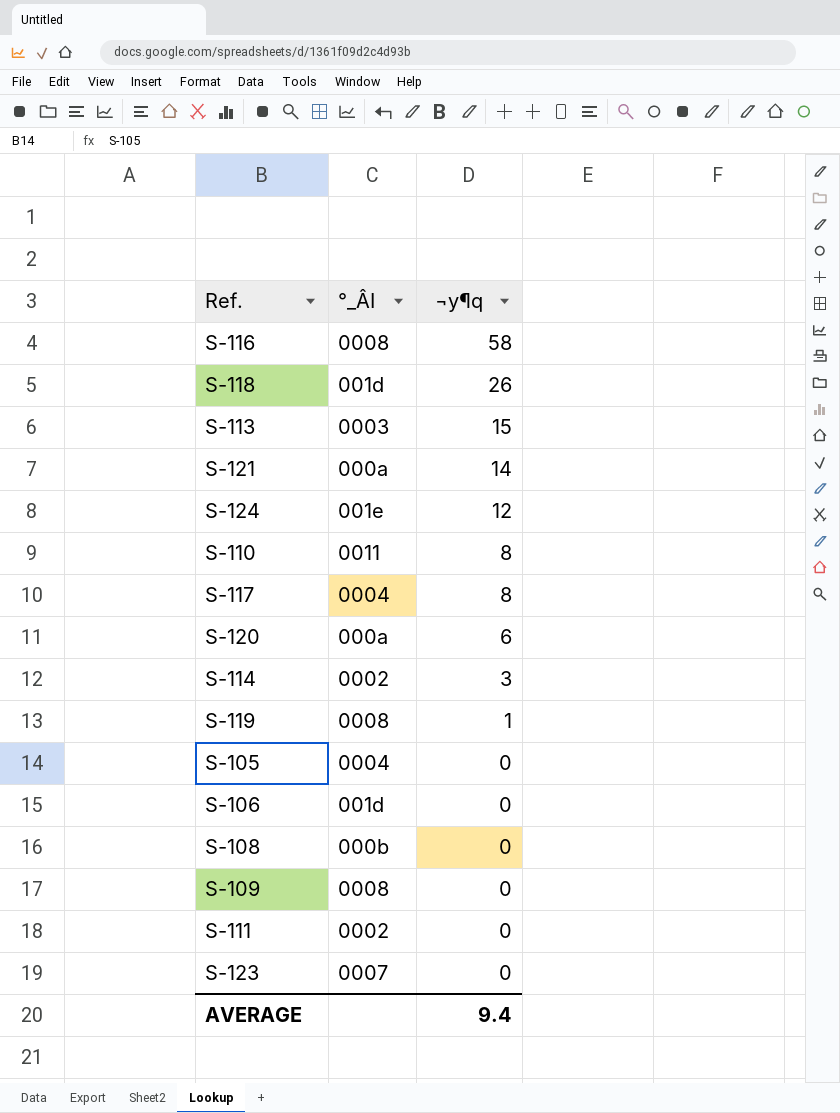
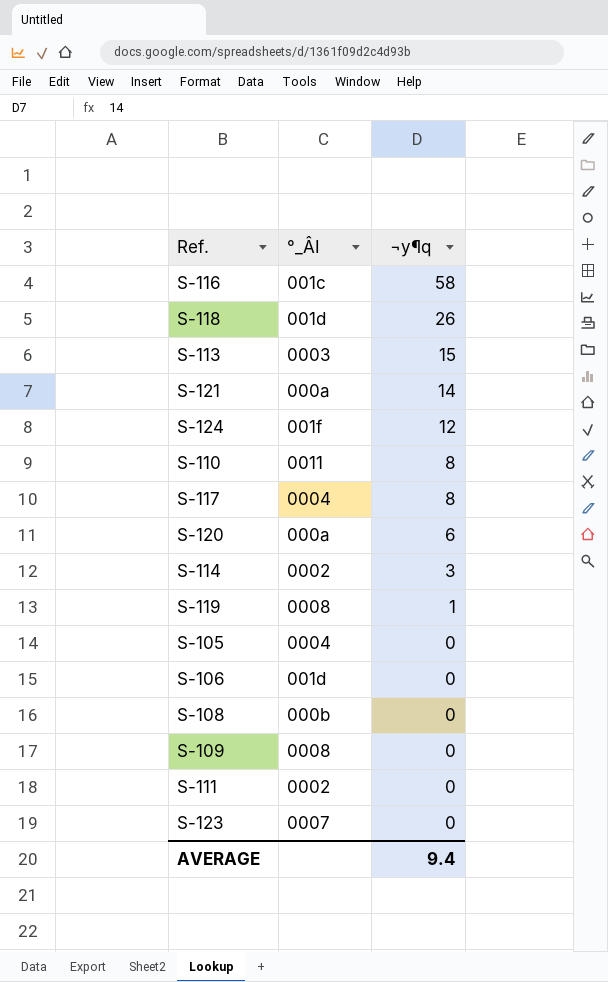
S-116 | °_ÂI: 0008 -> 001c
S-124 | °_ÂI: 001e -> 001f

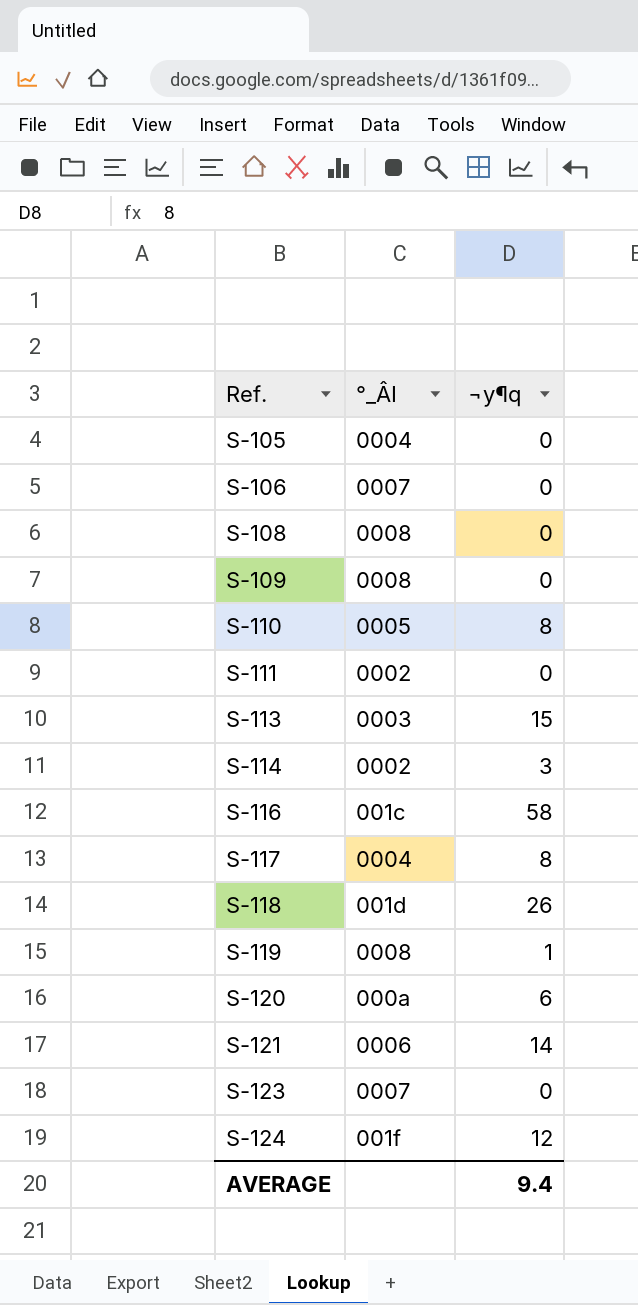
row order: ¬y¶q descending -> Ref. ascending
S-106 | °_ÂI: 001d -> 0007
S-108 | °_ÂI: 000b -> 0008
S-110 | °_ÂI: 0011 -> 0005
S-121 | °_ÂI: 000a -> 0006

